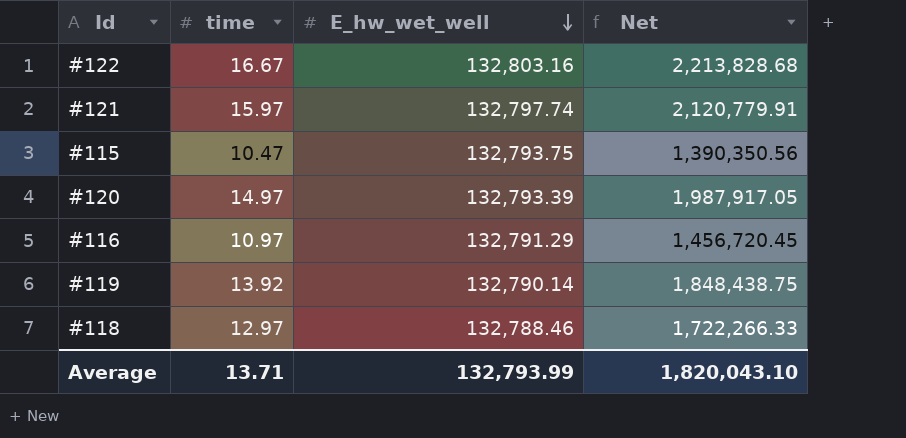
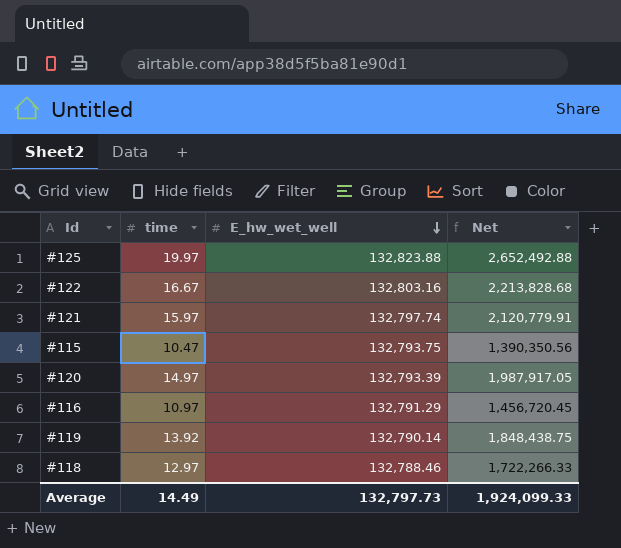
row #125: none -> 19.97 | 132,823.88 | 2,652,492.88
Average | time: 13.71 -> 14.49
Average | E_hw_wet_well: 132,793.99 -> 132,797.73
Average | Net: 1,820,043.10 -> 1,924,099.33

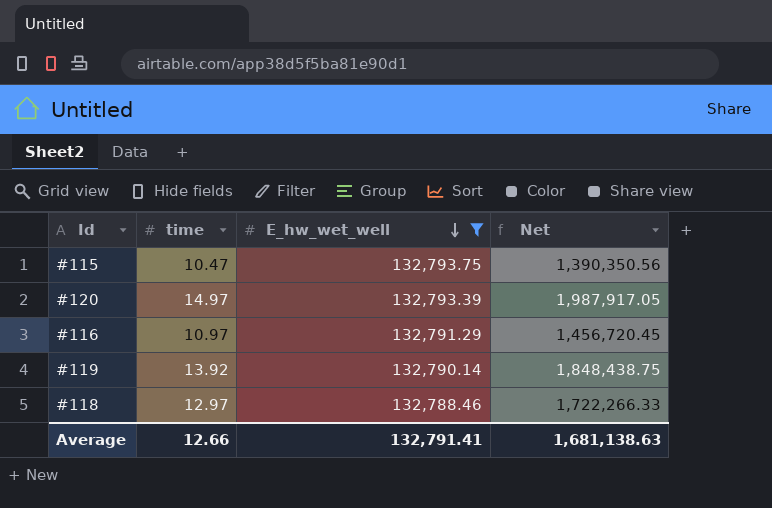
filter: none -> E_hw_wet_well <= 132,793.75
Average | time: 14.49 -> 12.66
Average | E_hw_wet_well: 132,797.73 -> 132,791.41
Average | Net: 1,924,099.33 -> 1,681,138.63

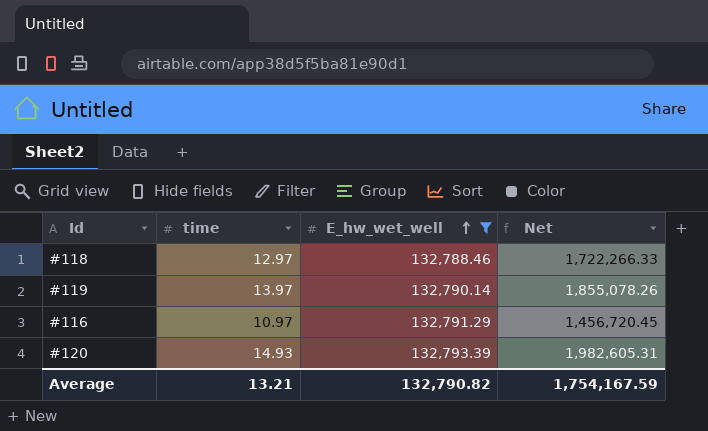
row order: E_hw_wet_well descending -> E_hw_wet_well ascending
row #115: 10.47 | 132,793.75 | 1,390,350.56 -> none
#119 | time: 13.92 -> 13.97
#119 | Net: 1,848,438.75 -> 1,855,078.26
#120 | time: 14.97 -> 14.93
#120 | Net: 1,987,917.05 -> 1,982,605.31
Average | time: 12.66 -> 13.21
Average | E_hw_wet_well: 132,791.41 -> 132,790.82
Average | Net: 1,681,138.63 -> 1,754,167.59

